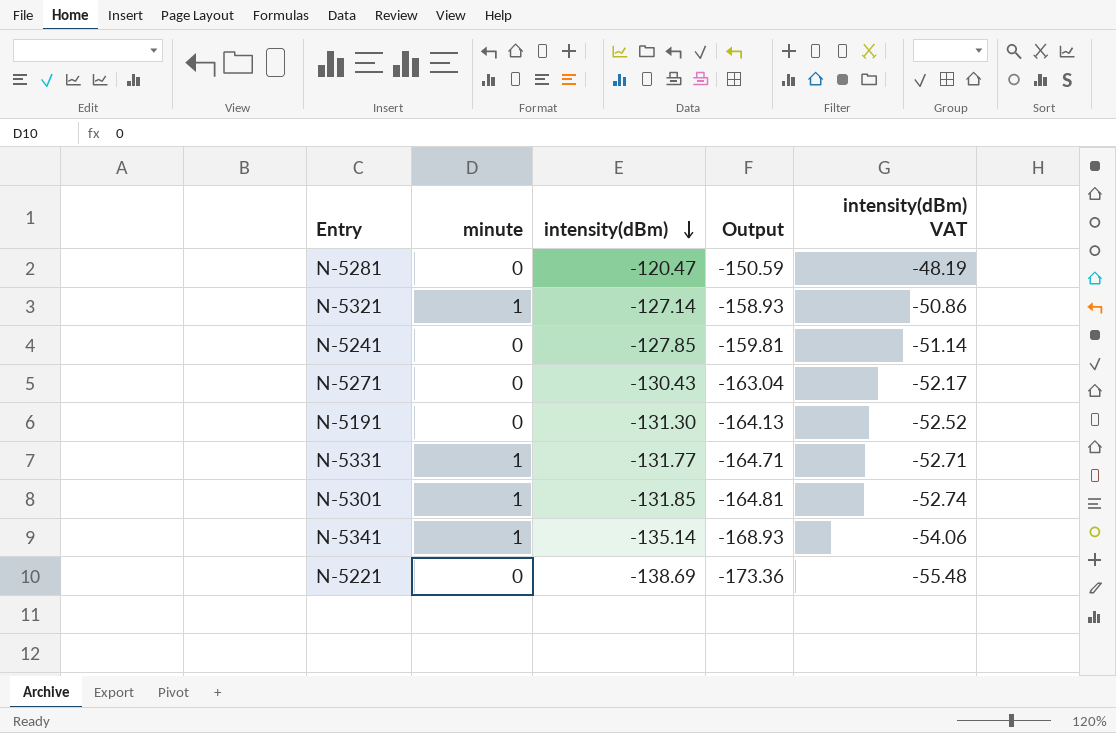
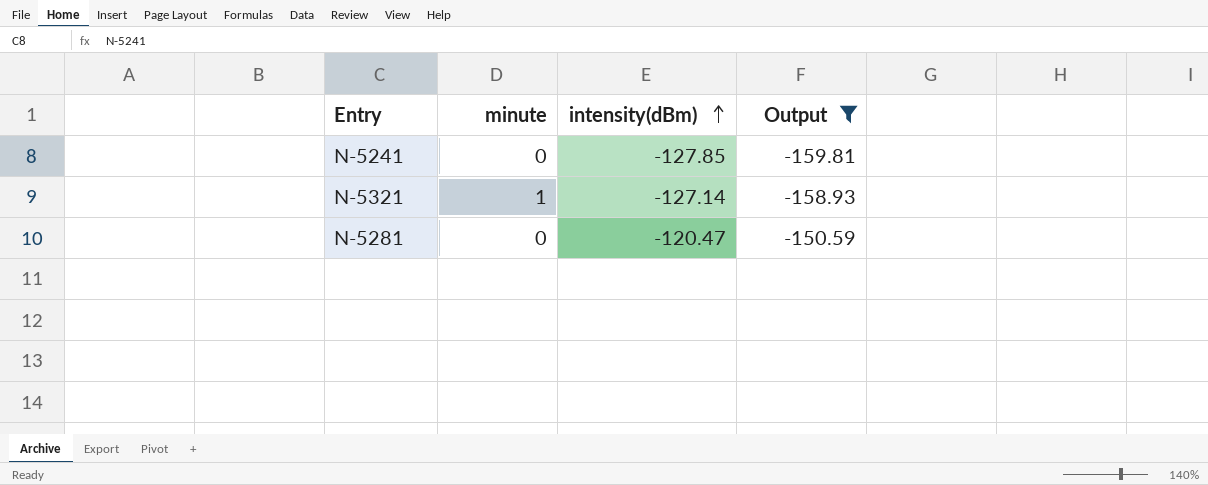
filter: none -> Output >= -159.81
row order: intensity(dBm) descending -> intensity(dBm) ascending
column intensity(dBm) VAT | formula: [intensity(dBm)] * 0.4 -> none

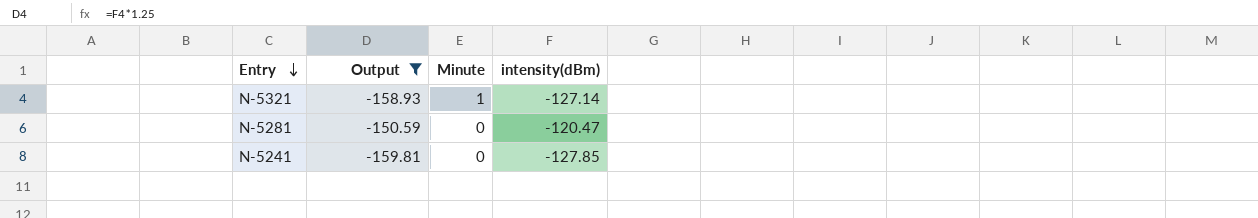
row order: intensity(dBm) ascending -> Entry descending
column Output | position: 4 -> 2
column name: minute -> Minute

